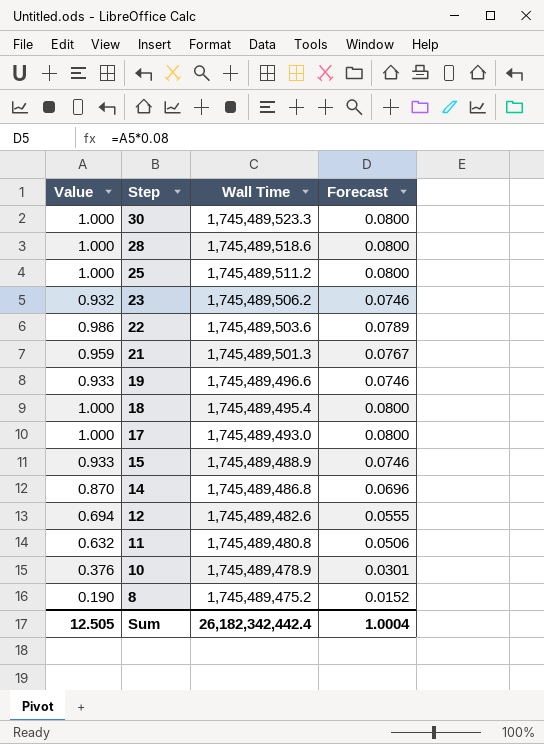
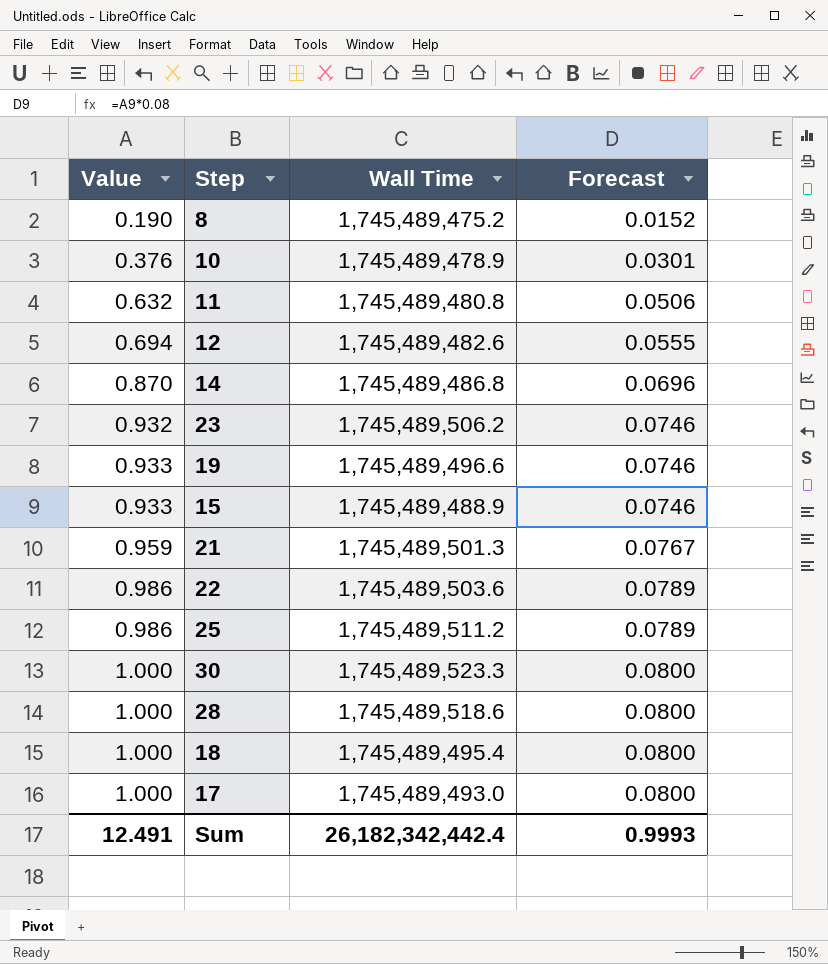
row order: Step descending -> Value ascending
25 | Value: 1.000 -> 0.986
25 | Forecast: 0.0800 -> 0.0789
Sum | Value: 12.505 -> 12.491
Sum | Forecast: 1.0004 -> 0.9993

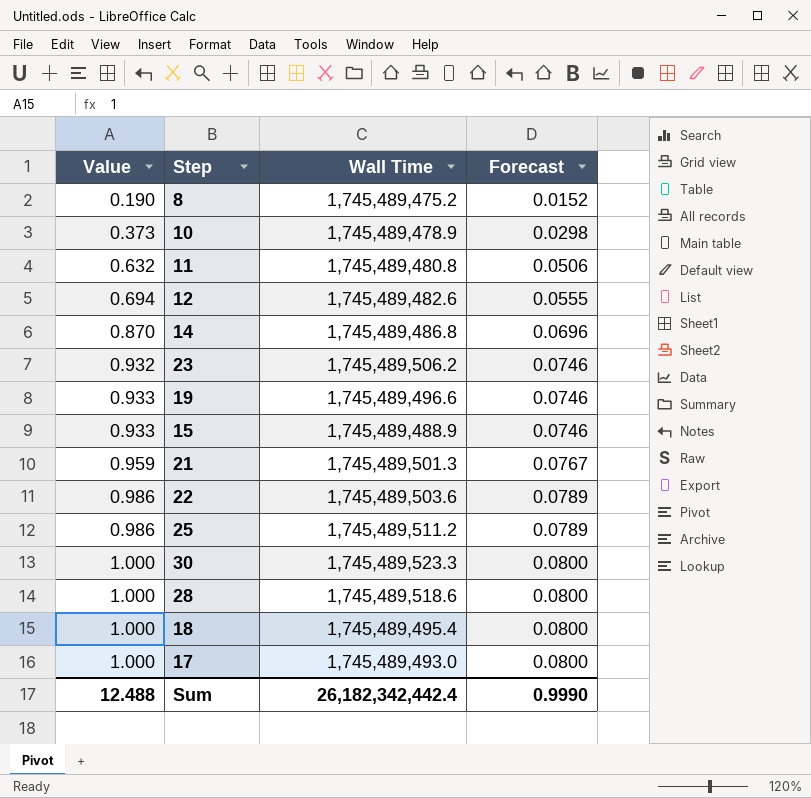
10 | Value: 0.376 -> 0.373
10 | Forecast: 0.0301 -> 0.0298
Sum | Value: 12.491 -> 12.488
Sum | Forecast: 0.9993 -> 0.9990

